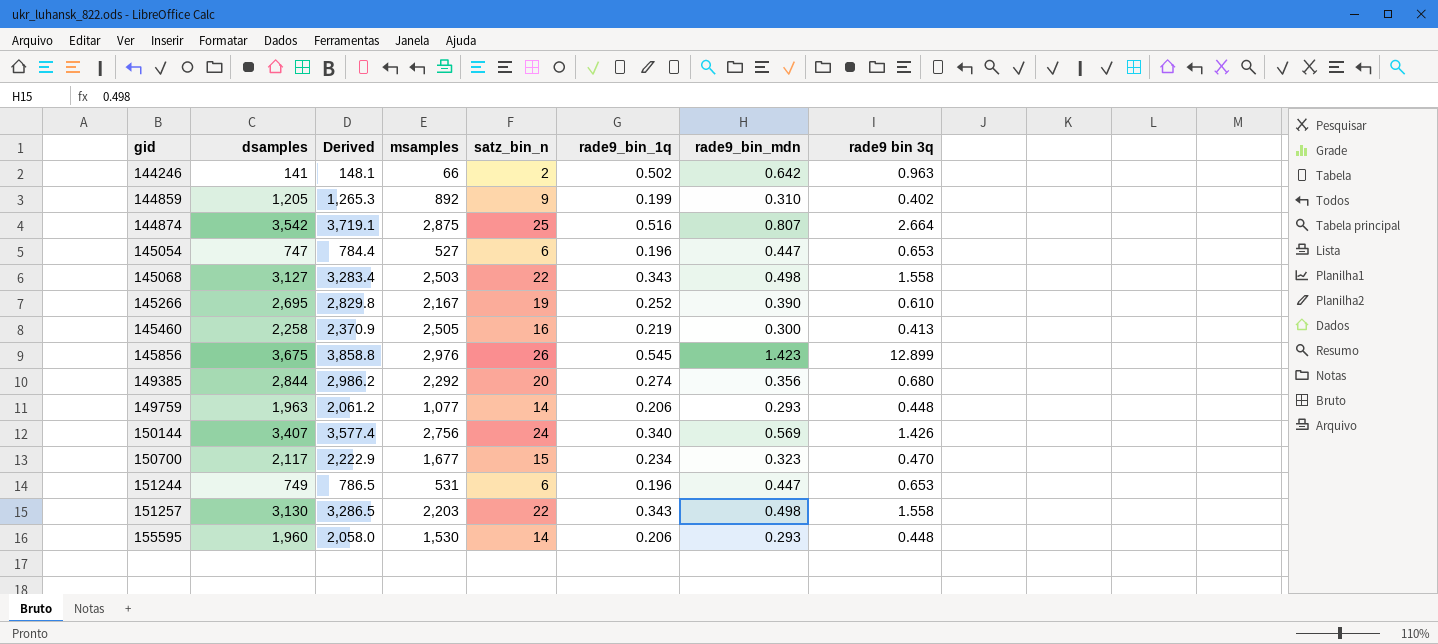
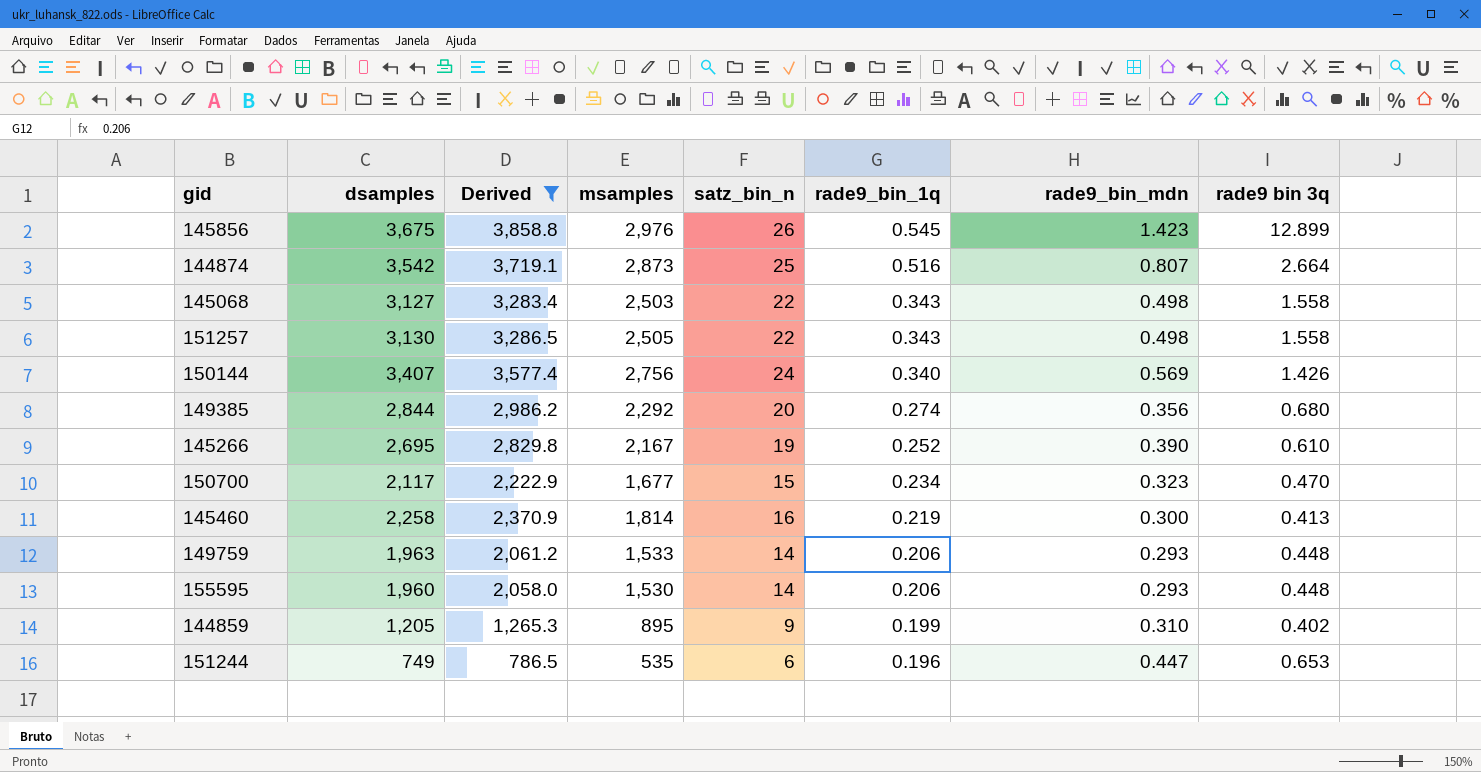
filter: none -> Derived >= 786.5
row order: gid ascending -> rade9_bin_1q descending
144874 | msamples: 2,875 -> 2,873
151257 | msamples: 2,203 -> 2,505
145460 | msamples: 2,505 -> 1,814
149759 | msamples: 1,077 -> 1,533
144859 | msamples: 892 -> 895
151244 | msamples: 531 -> 535

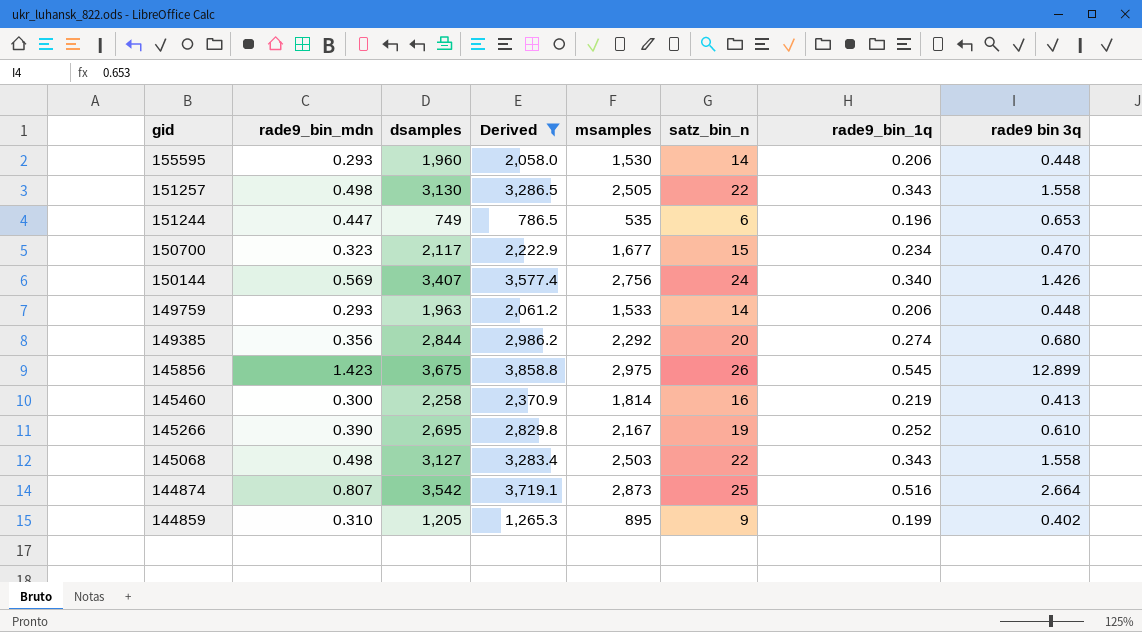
row order: rade9_bin_1q descending -> gid descending
column rade9_bin_mdn | position: 7 -> 2
145856 | msamples: 2,976 -> 2,975

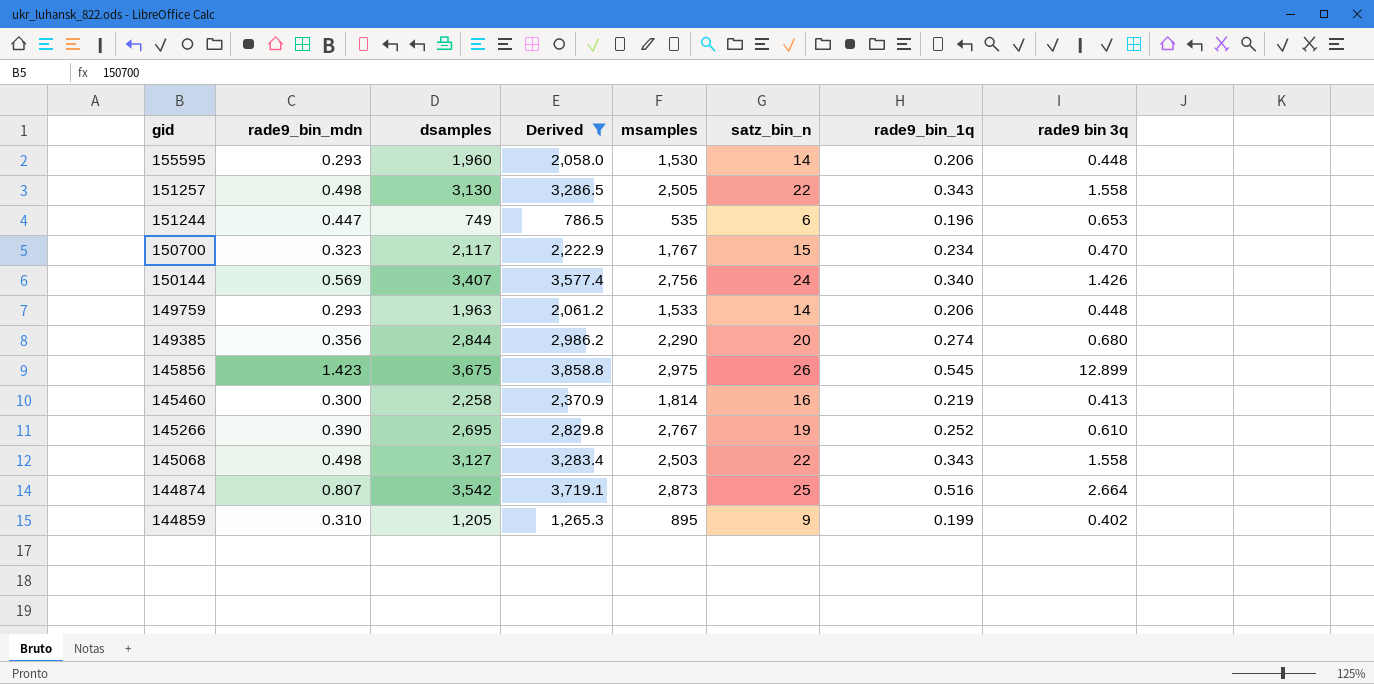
150700 | msamples: 1,677 -> 1,767
149385 | msamples: 2,292 -> 2,290
145266 | msamples: 2,167 -> 2,767

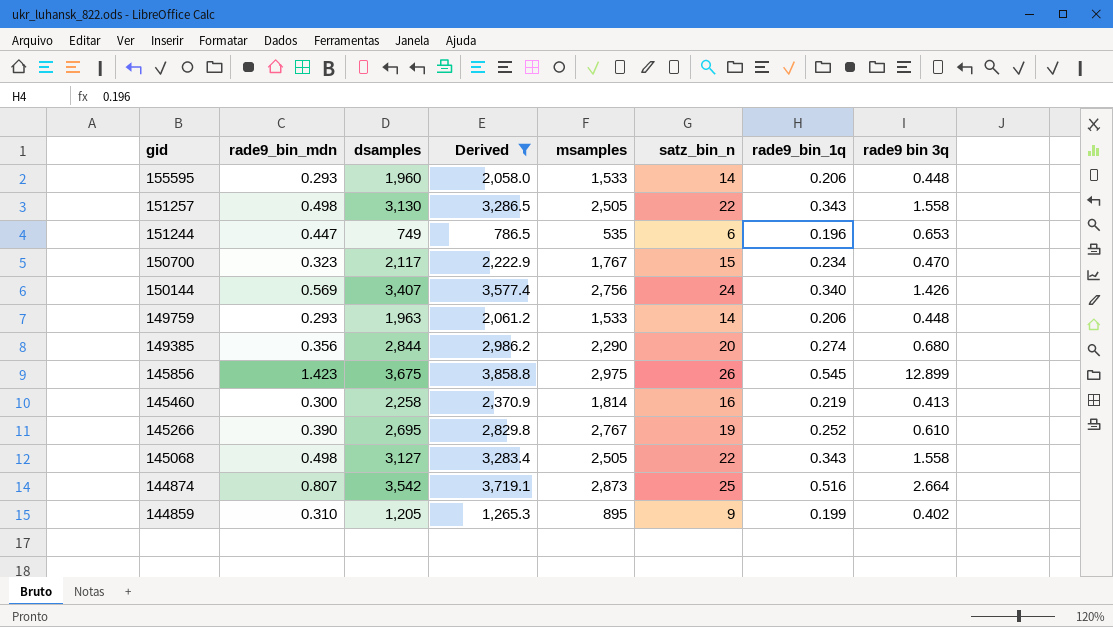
155595 | msamples: 1,530 -> 1,533
145068 | msamples: 2,503 -> 2,505

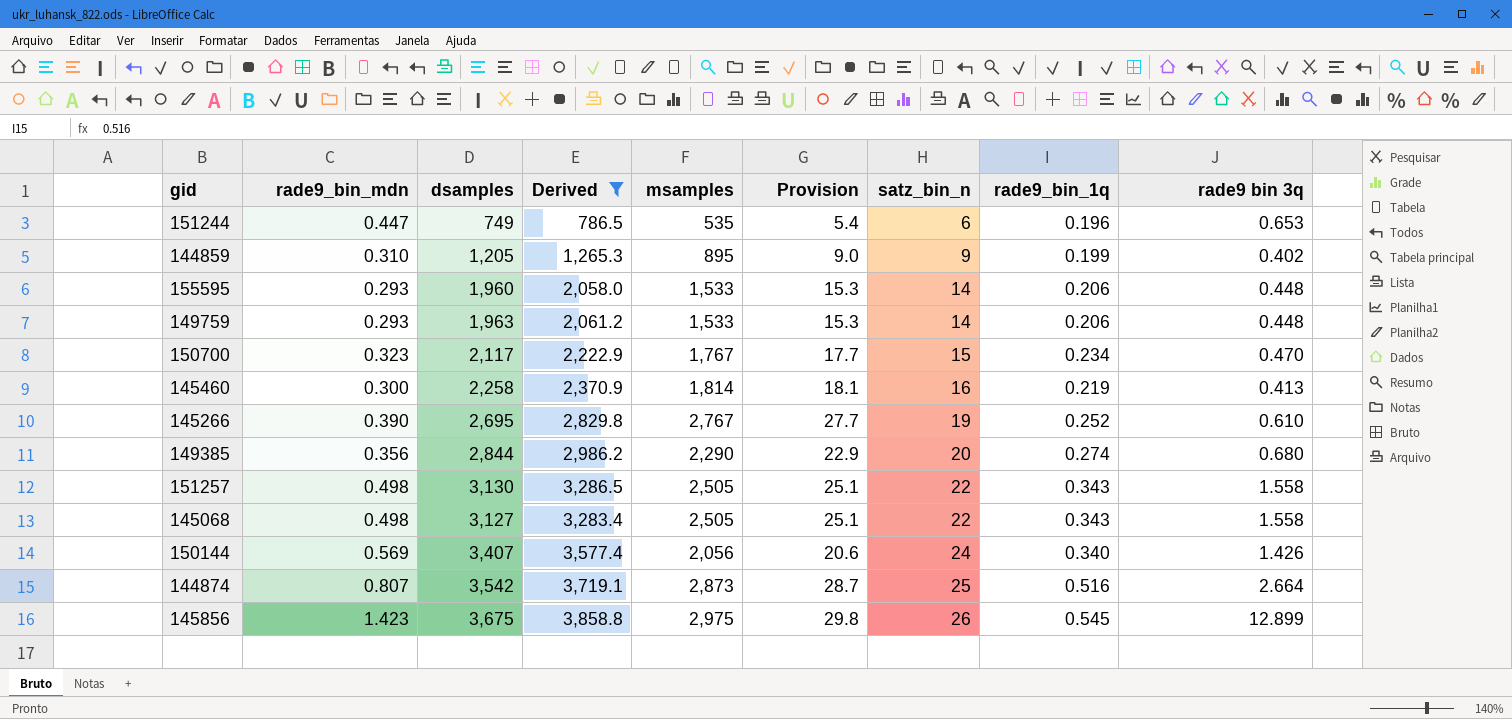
row order: gid descending -> satz_bin_n ascending
column Provision | formula: none -> [msamples] * 0.01
150144 | msamples: 2,756 -> 2,056

